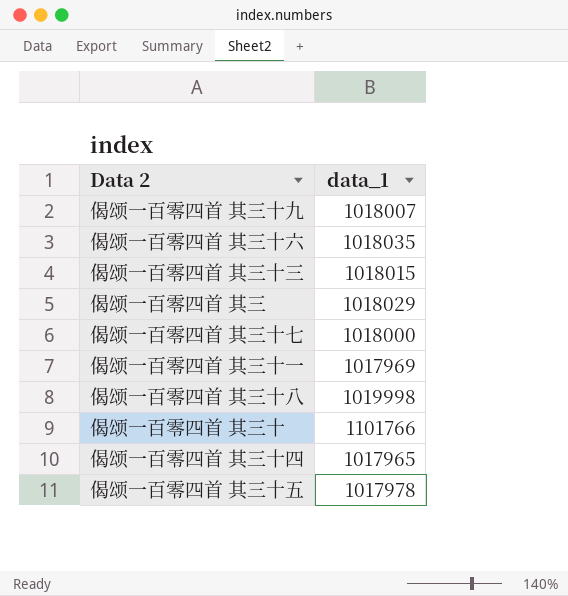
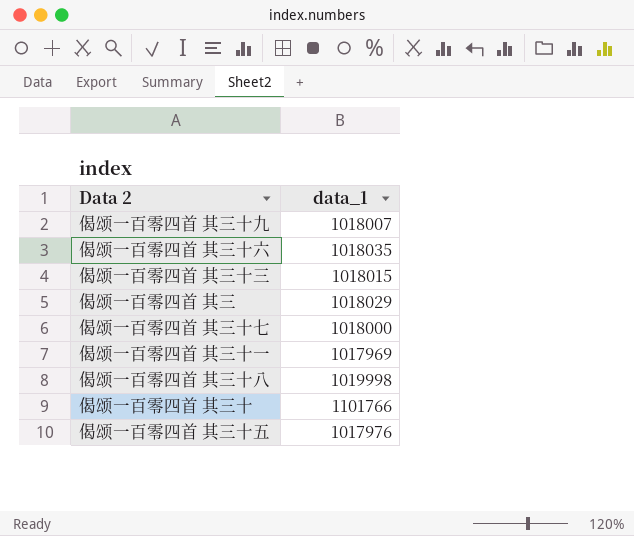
row 偈颂一百零四首 其三十四: 1017965 -> none
偈颂一百零四首 其三十五 | data_1: 1017978 -> 1017976

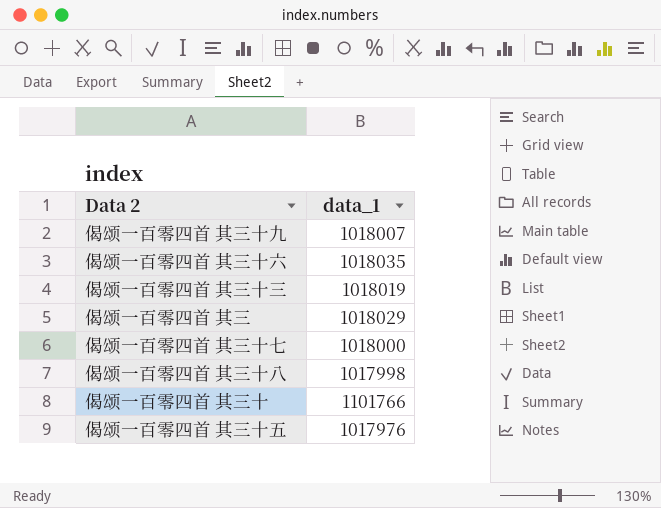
row 偈颂一百零四首 其三十一: 1017969 -> none
偈颂一百零四首 其三十三 | data_1: 1018015 -> 1018019
偈颂一百零四首 其三十八 | data_1: 1019998 -> 1017998

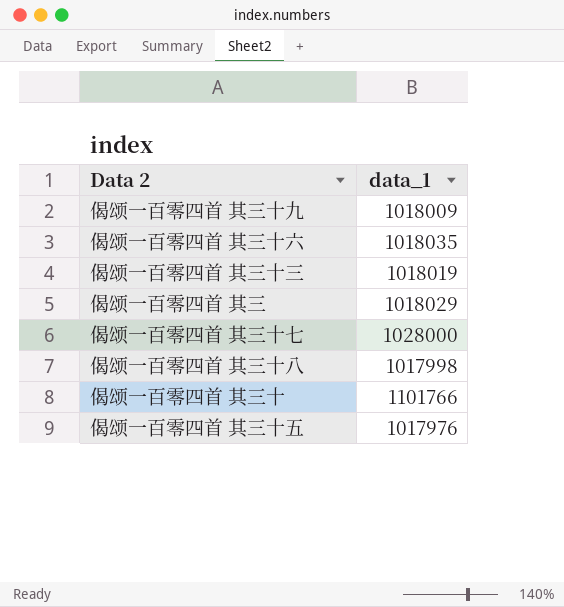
偈颂一百零四首 其三十九 | data_1: 1018007 -> 1018009
偈颂一百零四首 其三十七 | data_1: 1018000 -> 1028000

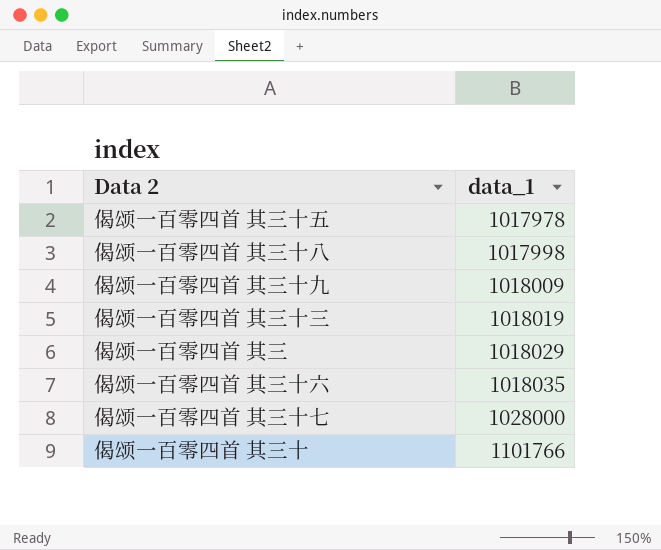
row order: none -> data_1 ascending
偈颂一百零四首 其三十五 | data_1: 1017976 -> 1017978

